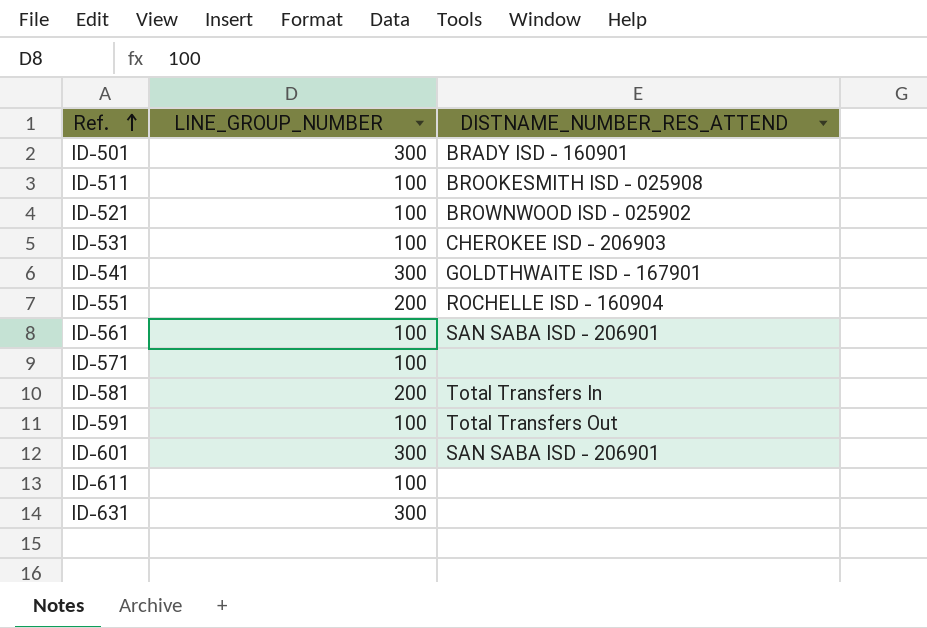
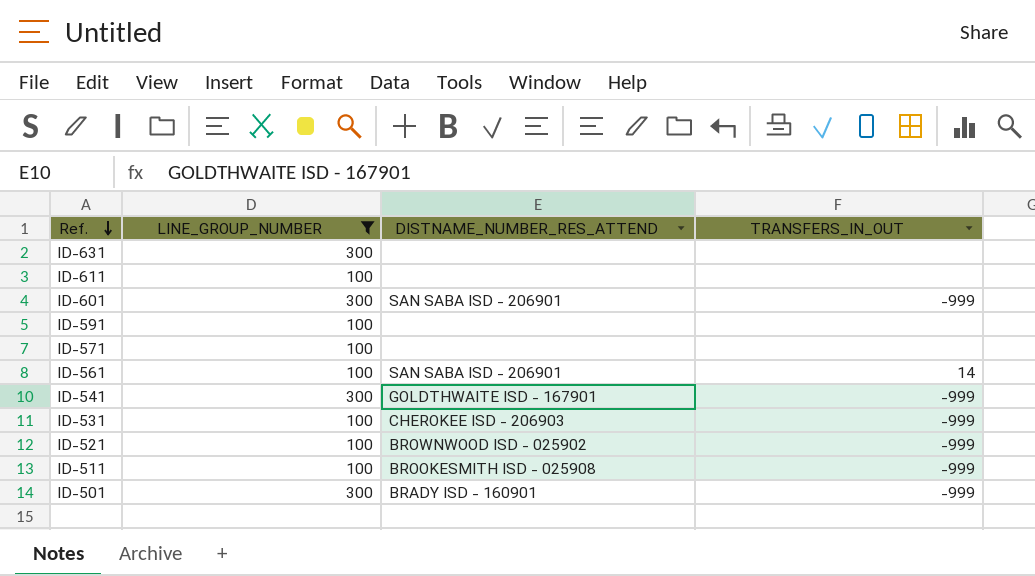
filter: none -> LINE_GROUP_NUMBER != 200
row order: Ref. ascending -> Ref. descending
column TRANSFERS_IN_OUT | position: none -> 4
ID-591 | DISTNAME_NUMBER_RES_ATTEND: Total Transfers Out -> none

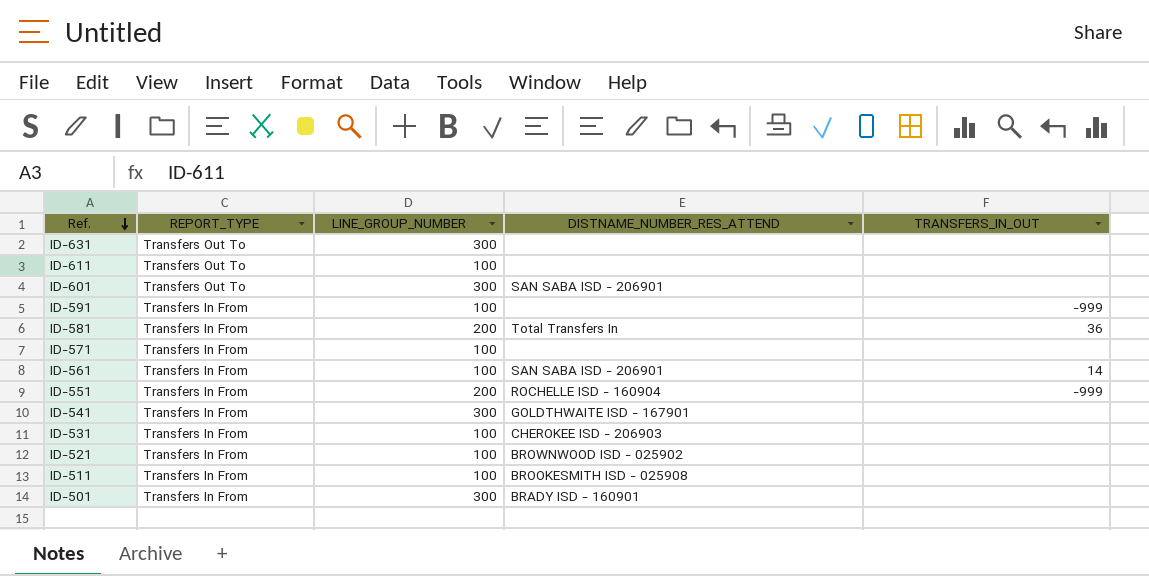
filter: LINE_GROUP_NUMBER != 200 -> none
column REPORT_TYPE | position: none -> 2
ID-601 | TRANSFERS_IN_OUT: -999 -> none
ID-591 | TRANSFERS_IN_OUT: none -> -999
ID-541 | TRANSFERS_IN_OUT: -999 -> none
ID-531 | TRANSFERS_IN_OUT: -999 -> none
ID-521 | TRANSFERS_IN_OUT: -999 -> none
ID-511 | TRANSFERS_IN_OUT: -999 -> none
ID-501 | TRANSFERS_IN_OUT: -999 -> none

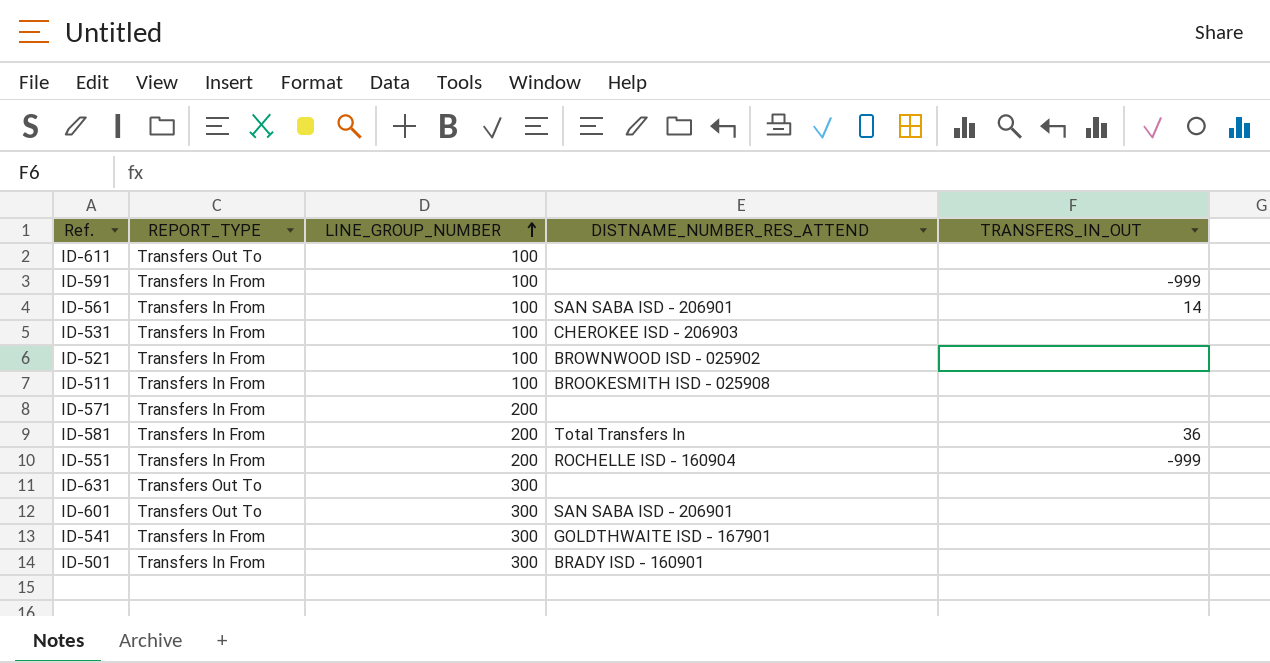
row order: Ref. descending -> LINE_GROUP_NUMBER ascending
ID-571 | LINE_GROUP_NUMBER: 100 -> 200

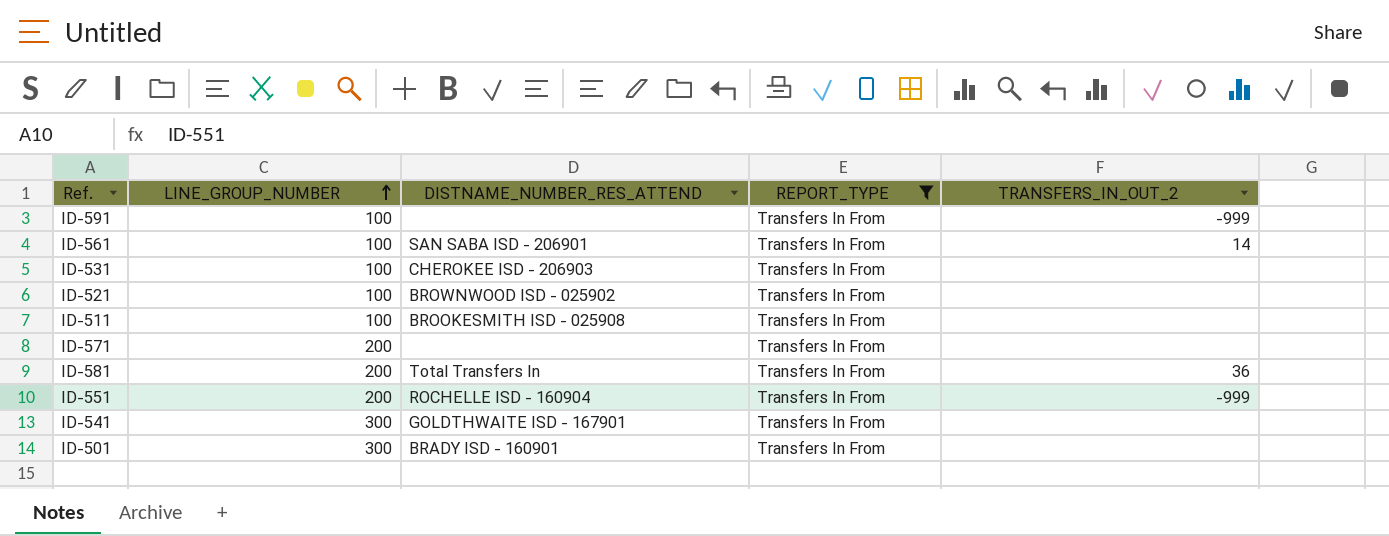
filter: none -> REPORT_TYPE = Transfers In From
column REPORT_TYPE | position: 2 -> 4
column name: TRANSFERS_IN_OUT -> TRANSFERS_IN_OUT_2

